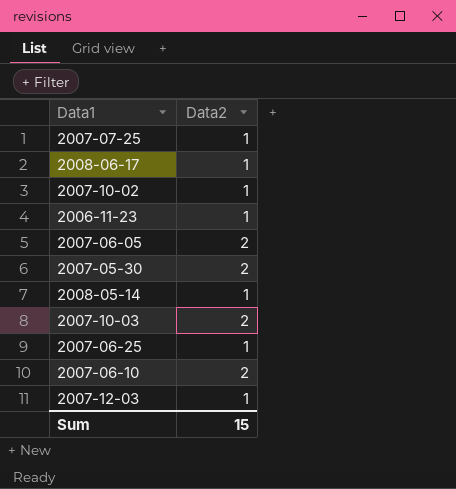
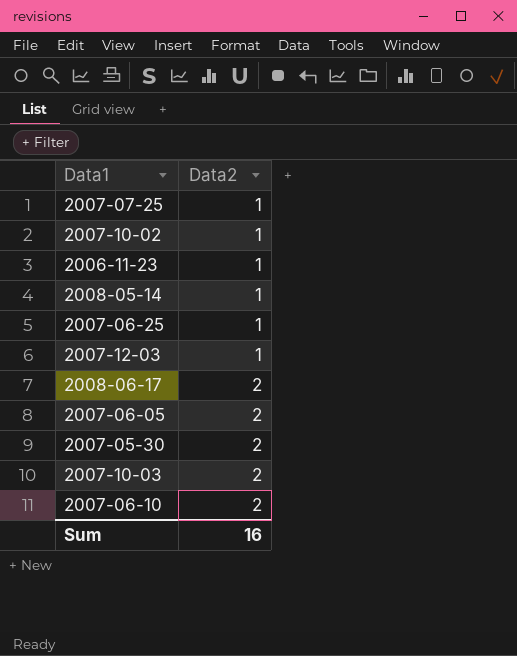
row order: none -> Data2 ascending
2008-06-17 | Data2: 1 -> 2
Sum | Data2: 15 -> 16

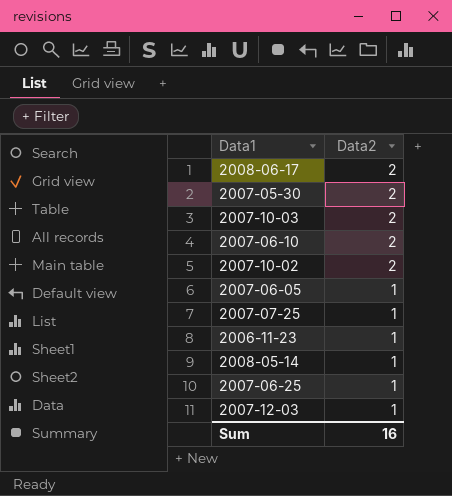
row order: Data2 ascending -> Data2 descending
2007-10-02 | Data2: 1 -> 2
2007-06-05 | Data2: 2 -> 1

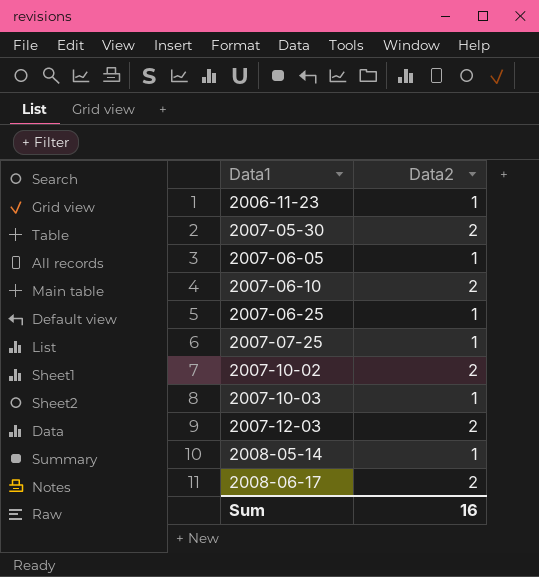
row order: Data2 descending -> Data1 ascending
2007-10-03 | Data2: 2 -> 1
2007-12-03 | Data2: 1 -> 2

